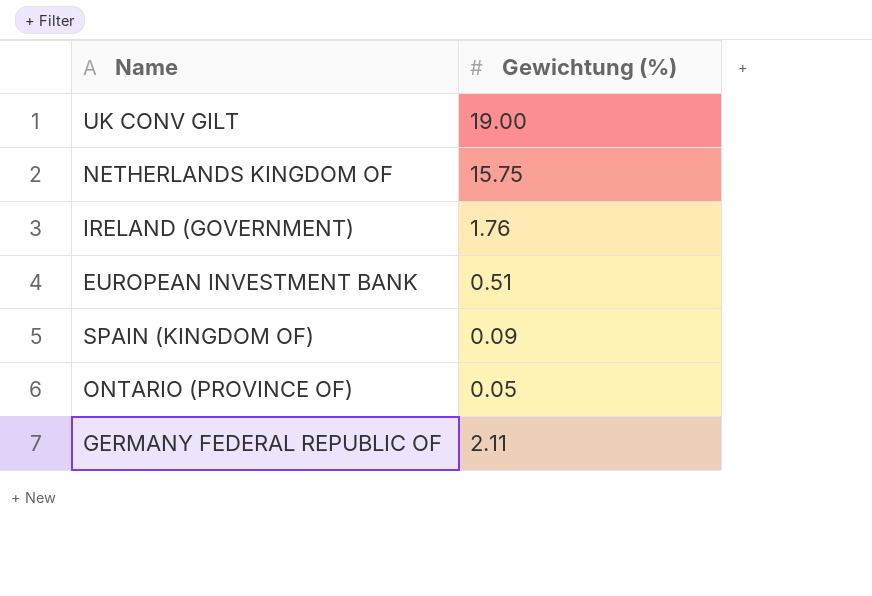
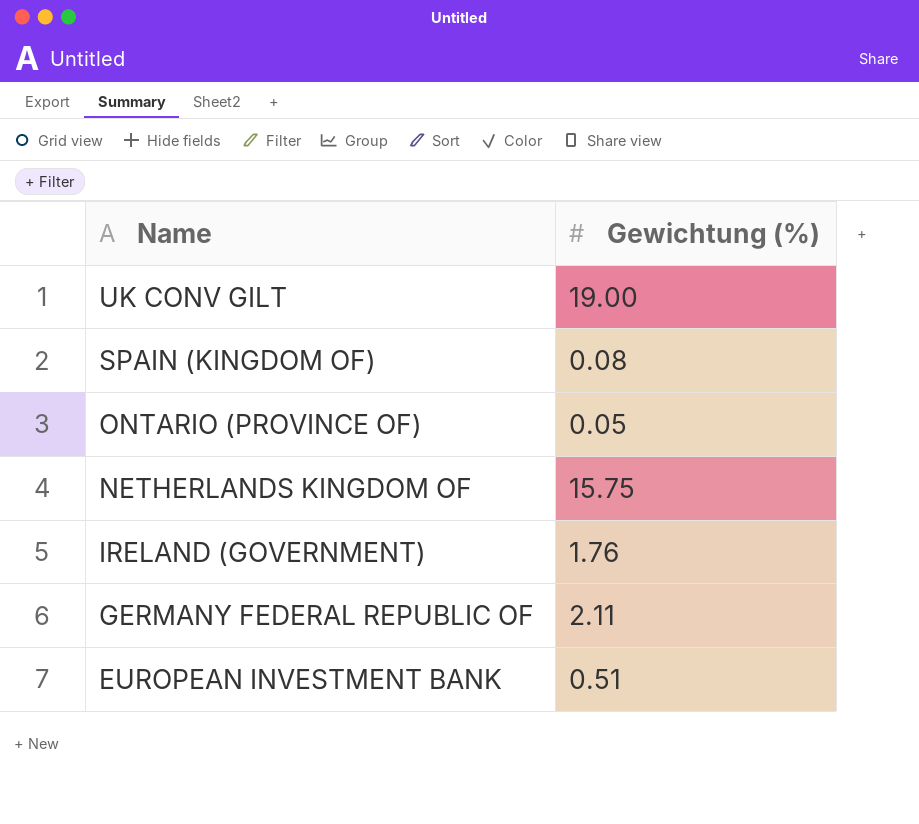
row order: none -> Name descending
SPAIN (KINGDOM OF) | Gewichtung (%): 0.09 -> 0.08

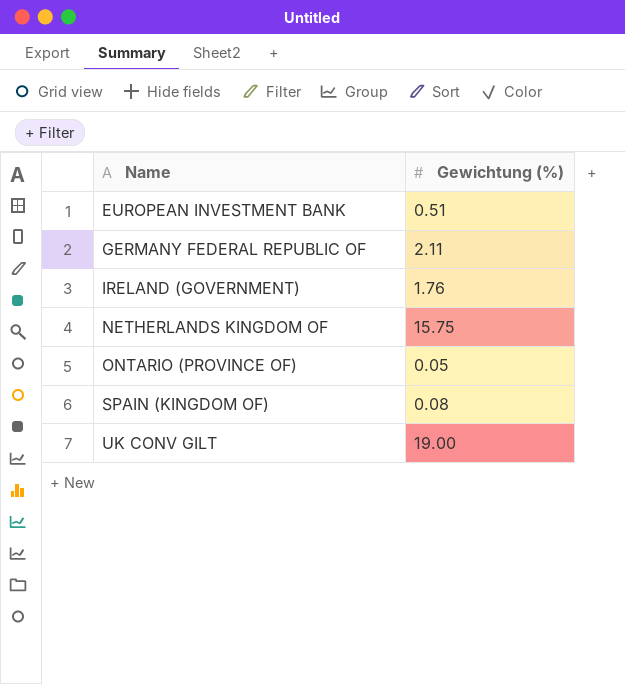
row order: Name descending -> Name ascending

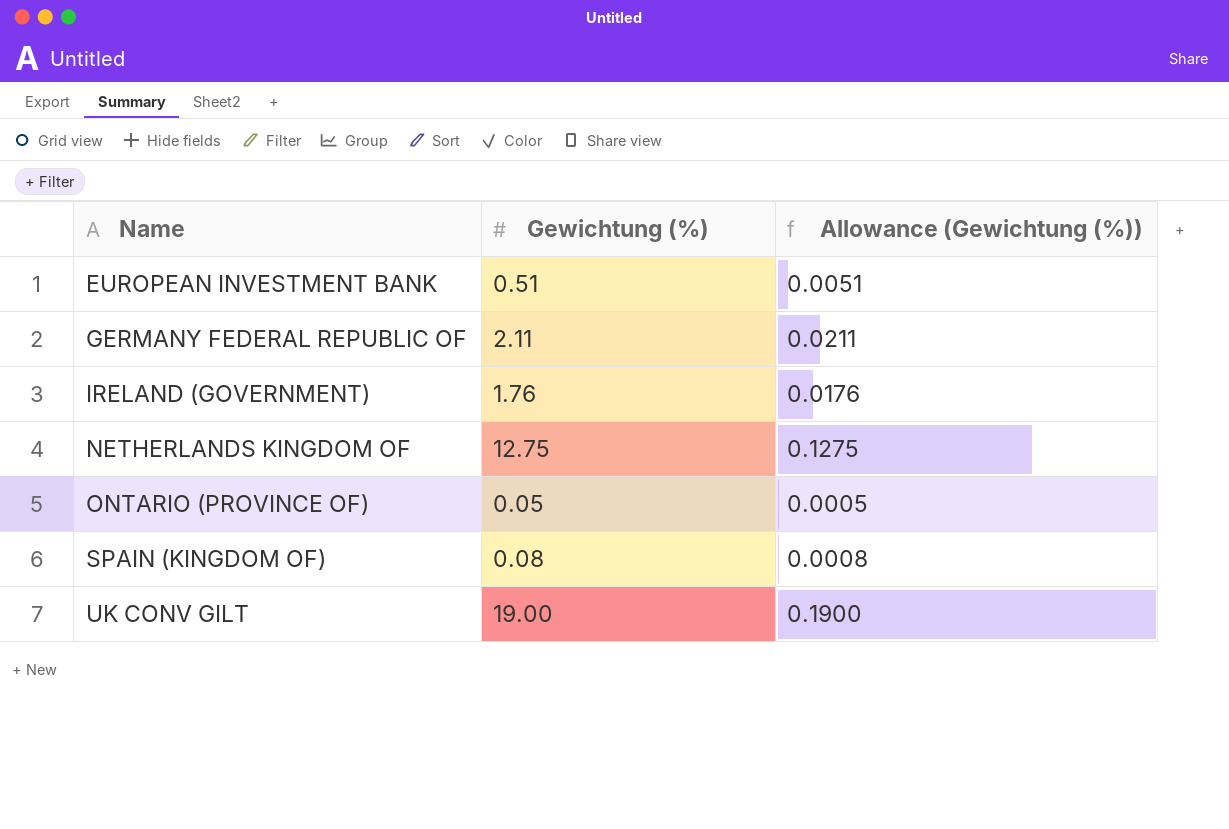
column Allowance (Gewichtung (%)) | formula: none -> [Gewichtung (%)] * 0.01
NETHERLANDS KINGDOM OF | Gewichtung (%): 15.75 -> 12.75

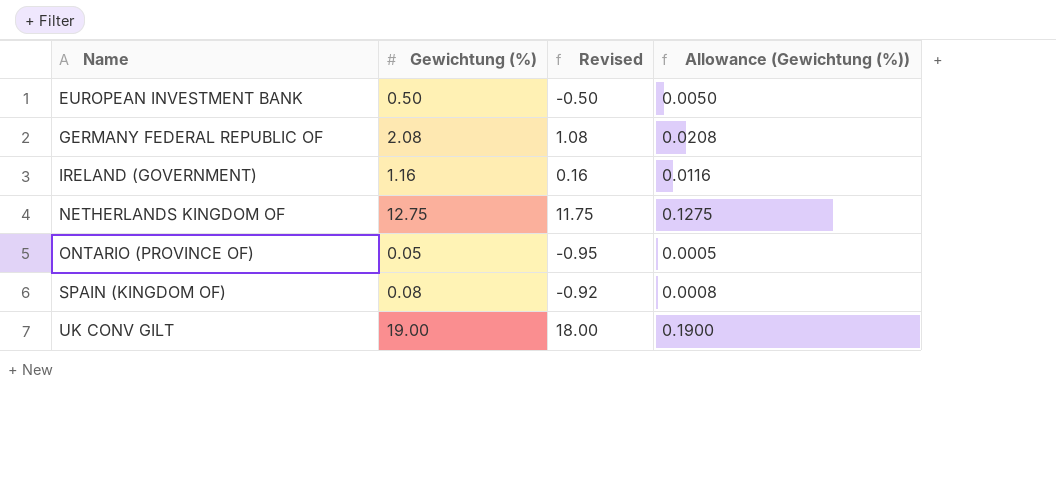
column Revised | formula: none -> [Gewichtung (%)] - 1
EUROPEAN INVESTMENT BANK | Gewichtung (%): 0.51 -> 0.50
EUROPEAN INVESTMENT BANK | Allowance (Gewichtung (%)): 0.0051 -> 0.0050
GERMANY FEDERAL REPUBLIC OF | Gewichtung (%): 2.11 -> 2.08
GERMANY FEDERAL REPUBLIC OF | Allowance (Gewichtung (%)): 0.0211 -> 0.0208
IRELAND (GOVERNMENT) | Gewichtung (%): 1.76 -> 1.16
IRELAND (GOVERNMENT) | Allowance (Gewichtung (%)): 0.0176 -> 0.0116

